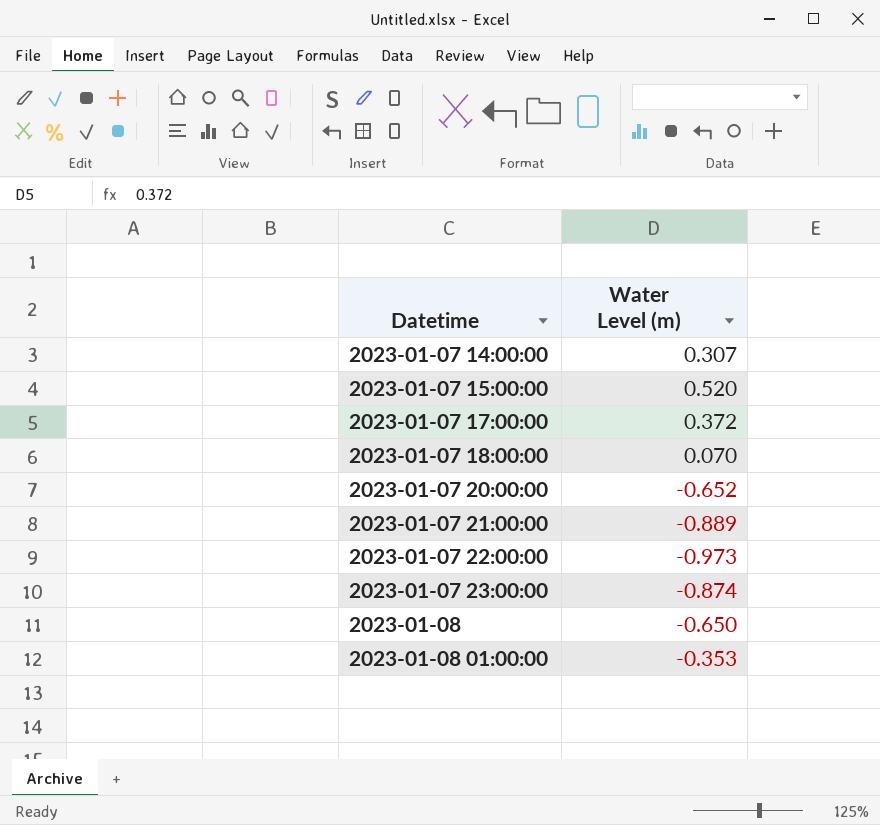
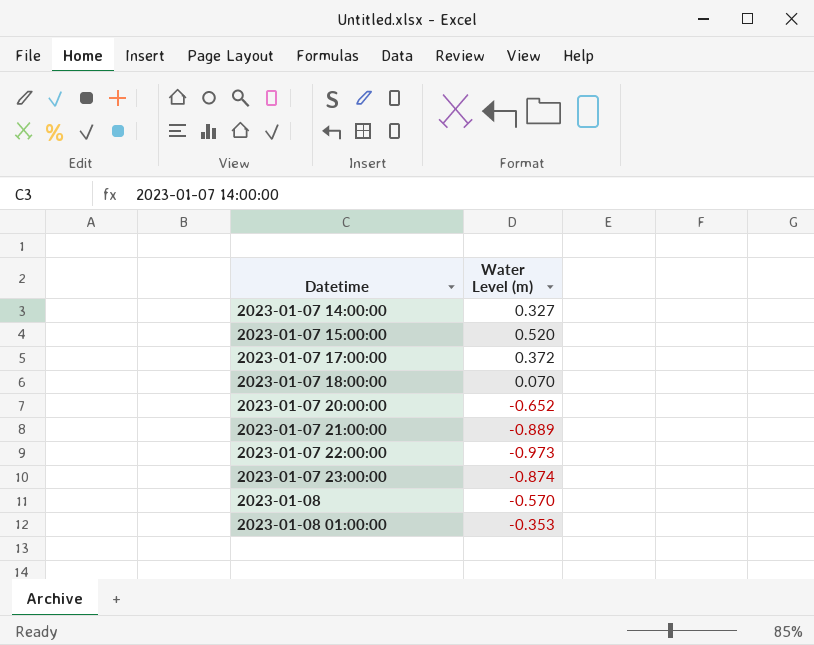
2023-01-07 14:00:00 | Water Level (m): 0.307 -> 0.327
2023-01-08 | Water Level (m): -0.650 -> -0.570

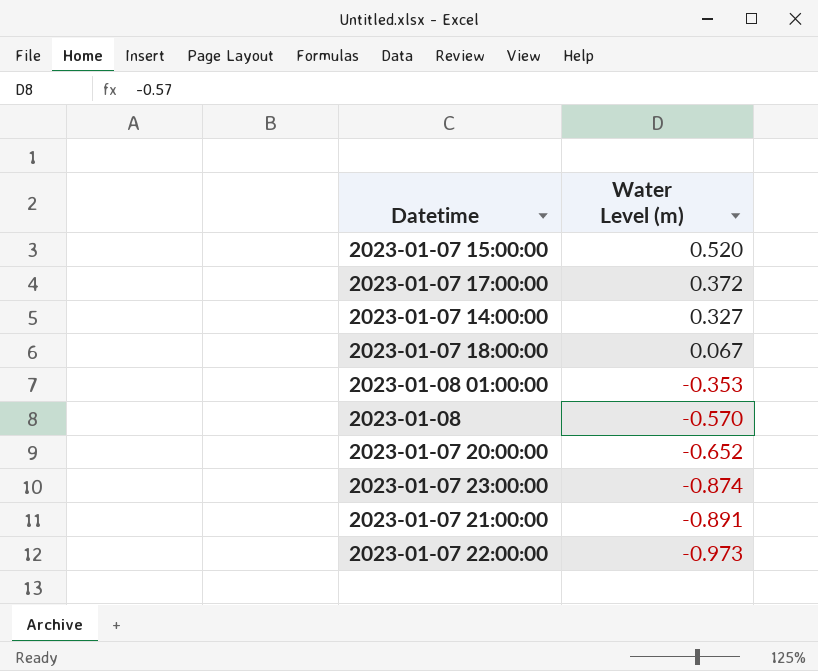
row order: Datetime ascending -> Water Level (m) descending
2023-01-07 18:00:00 | Water Level (m): 0.070 -> 0.067
2023-01-07 21:00:00 | Water Level (m): -0.889 -> -0.891

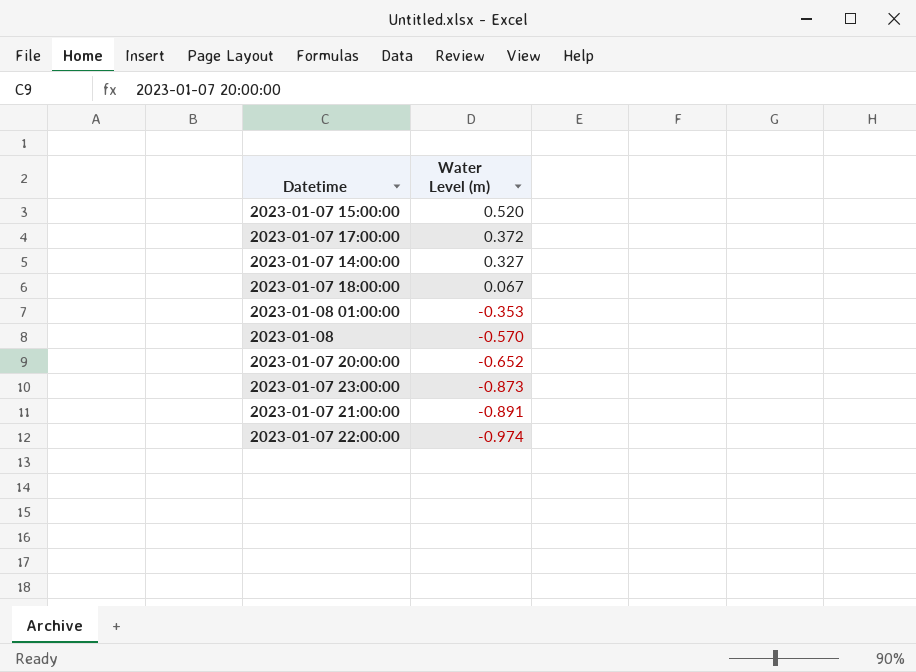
2023-01-07 23:00:00 | Water Level (m): -0.874 -> -0.873
2023-01-07 22:00:00 | Water Level (m): -0.973 -> -0.974

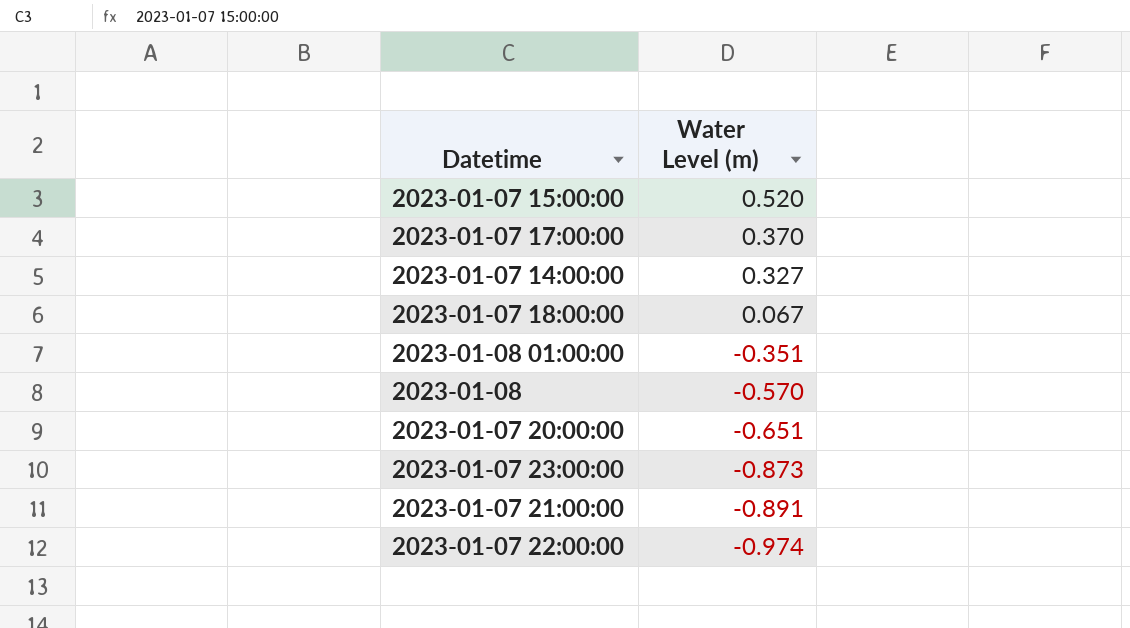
2023-01-07 17:00:00 | Water Level (m): 0.372 -> 0.370
2023-01-08 01:00:00 | Water Level (m): -0.353 -> -0.351
2023-01-07 20:00:00 | Water Level (m): -0.652 -> -0.651

